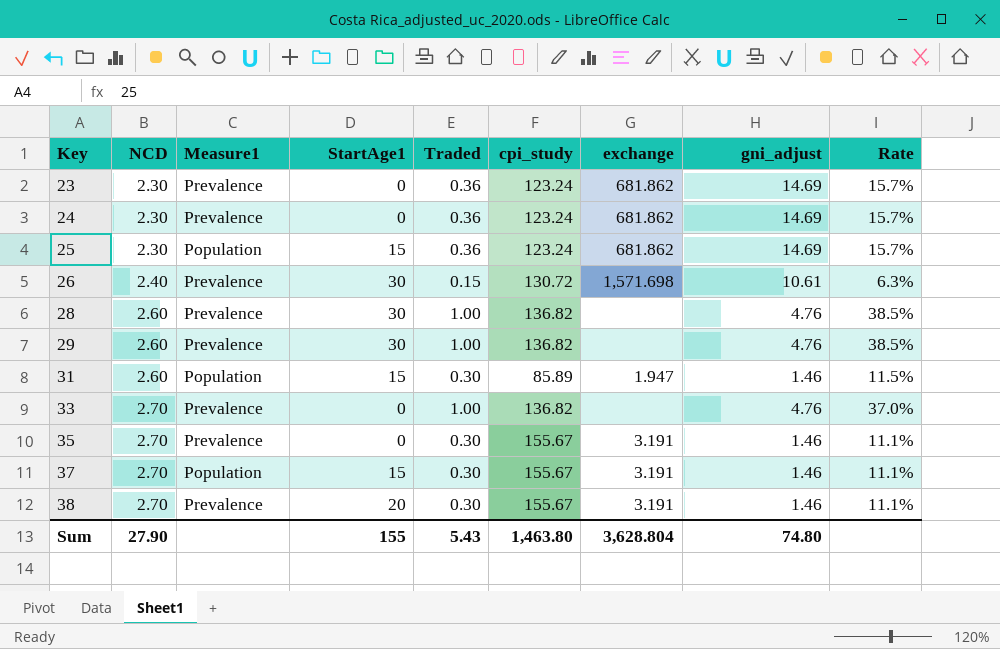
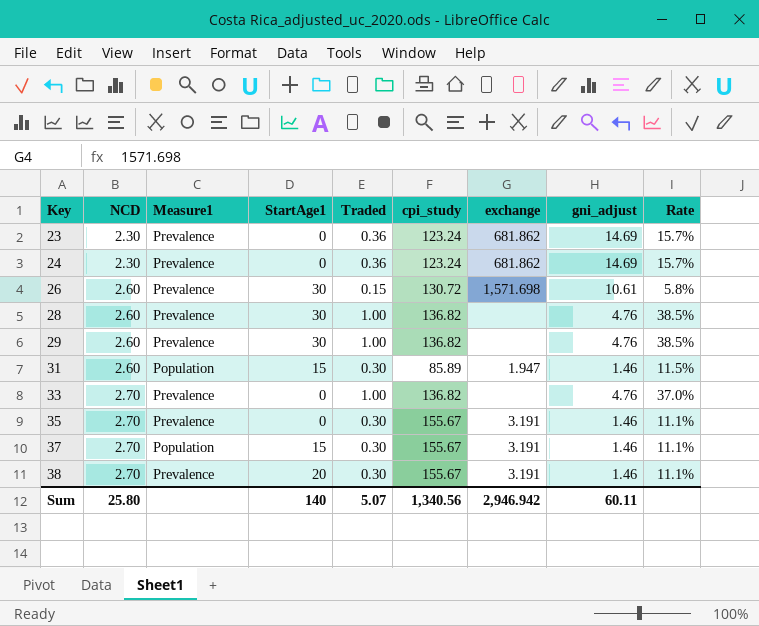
row 25: 2.30 | Population | 15 | 0.36 | 123.24 | 681.862 | 14.69 | 15.7% -> none
26 | NCD: 2.40 -> 2.60
26 | Rate: 6.3% -> 5.8%
Sum | NCD: 27.90 -> 25.80
Sum | StartAge1: 155 -> 140
Sum | Traded: 5.43 -> 5.07
Sum | cpi_study: 1,463.80 -> 1,340.56
Sum | exchange: 3,628.804 -> 2,946.942
Sum | gni_adjust: 74.80 -> 60.11

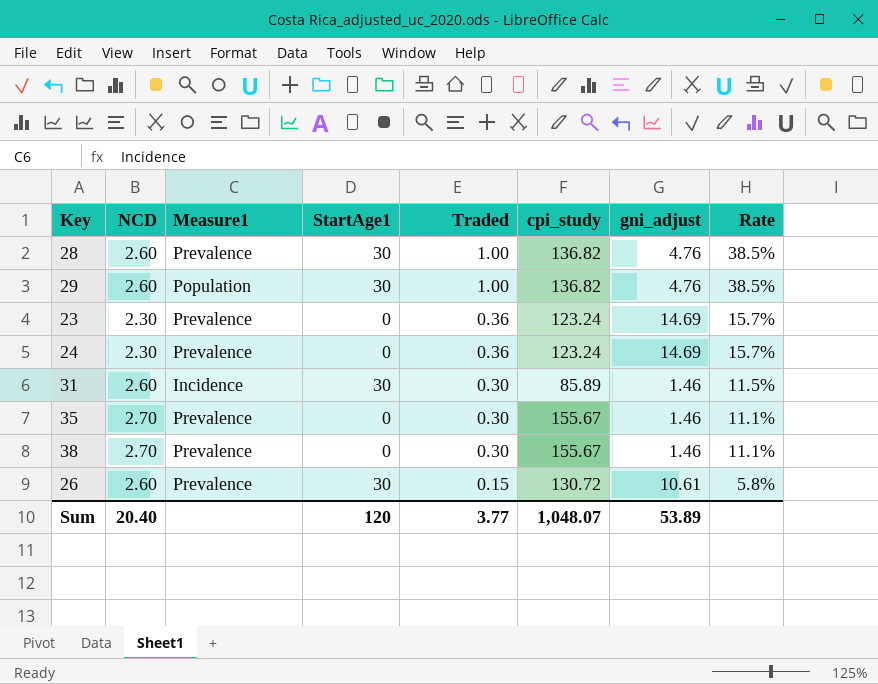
row order: Key ascending -> Traded descending
column exchange | position: 7 -> none
row 33: 2.70 | Prevalence | 0 | 1.00 | 136.82 | none | 4.76 | 37.0% -> none
row 37: 2.70 | Population | 15 | 0.30 | 155.67 | 3.191 | 1.46 | 11.1% -> none
29 | Measure1: Prevalence -> Population
31 | Measure1: Population -> Incidence
31 | StartAge1: 15 -> 30
38 | StartAge1: 20 -> 0
Sum | NCD: 25.80 -> 20.40
Sum | StartAge1: 140 -> 120
Sum | Traded: 5.07 -> 3.77
Sum | cpi_study: 1,340.56 -> 1,048.07
Sum | gni_adjust: 60.11 -> 53.89

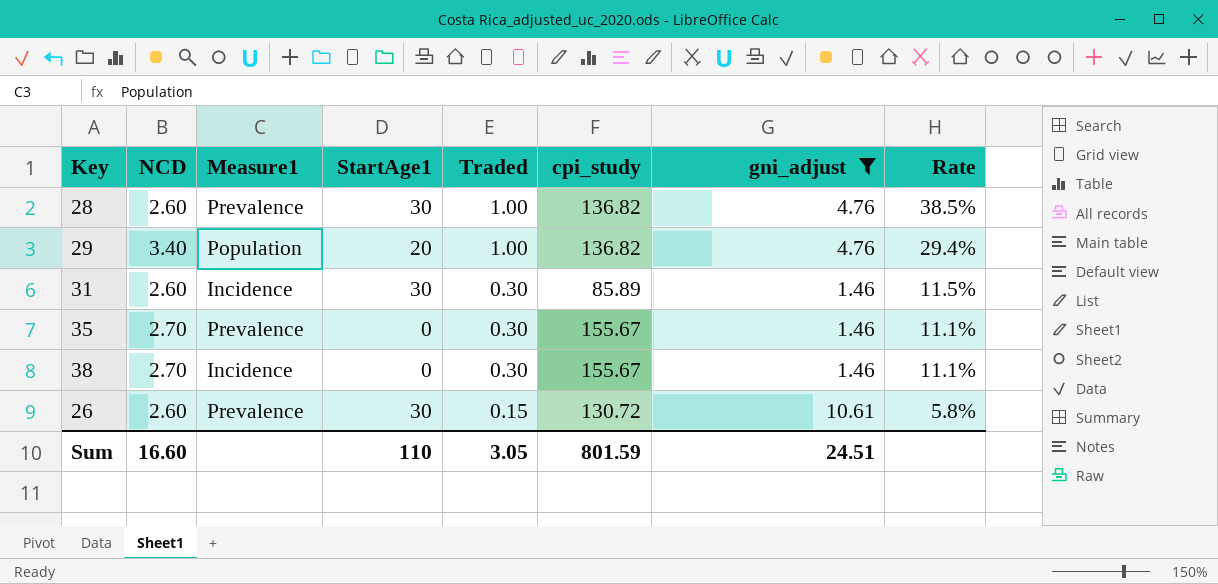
filter: none -> gni_adjust != 14.69
29 | NCD: 2.60 -> 3.40
29 | StartAge1: 30 -> 20
29 | Rate: 38.5% -> 29.4%
38 | Measure1: Prevalence -> Incidence
Sum | NCD: 20.40 -> 16.60
Sum | StartAge1: 120 -> 110
Sum | Traded: 3.77 -> 3.05
Sum | cpi_study: 1,048.07 -> 801.59
Sum | gni_adjust: 53.89 -> 24.51

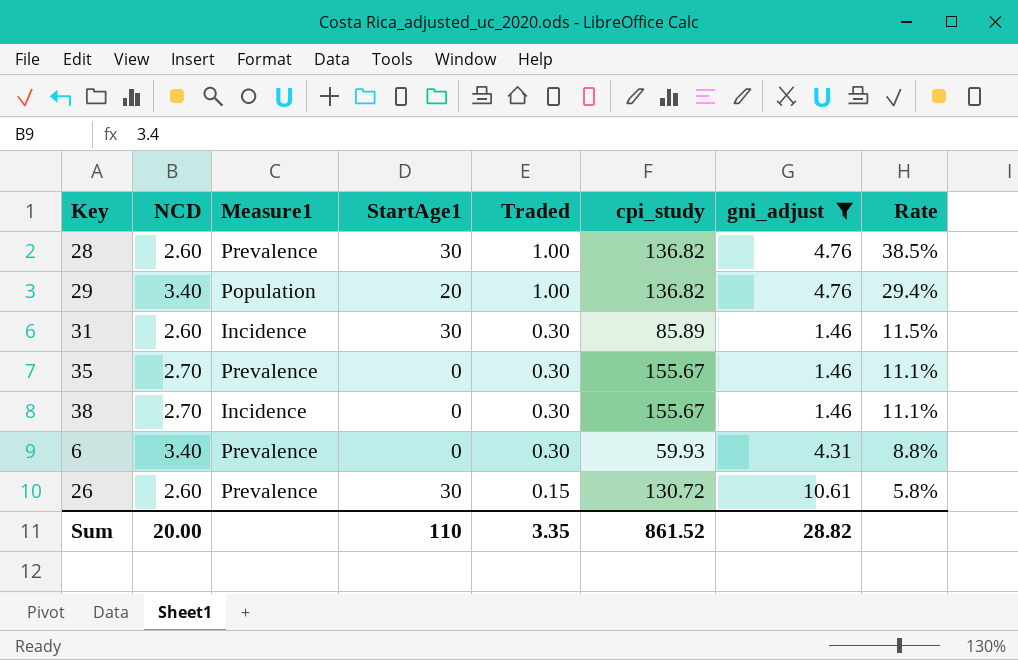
row 6: none -> 3.40 | Prevalence | 0 | 0.30 | 59.93 | 4.31 | 8.8%
Sum | NCD: 16.60 -> 20.00
Sum | Traded: 3.05 -> 3.35
Sum | cpi_study: 801.59 -> 861.52
Sum | gni_adjust: 24.51 -> 28.82

